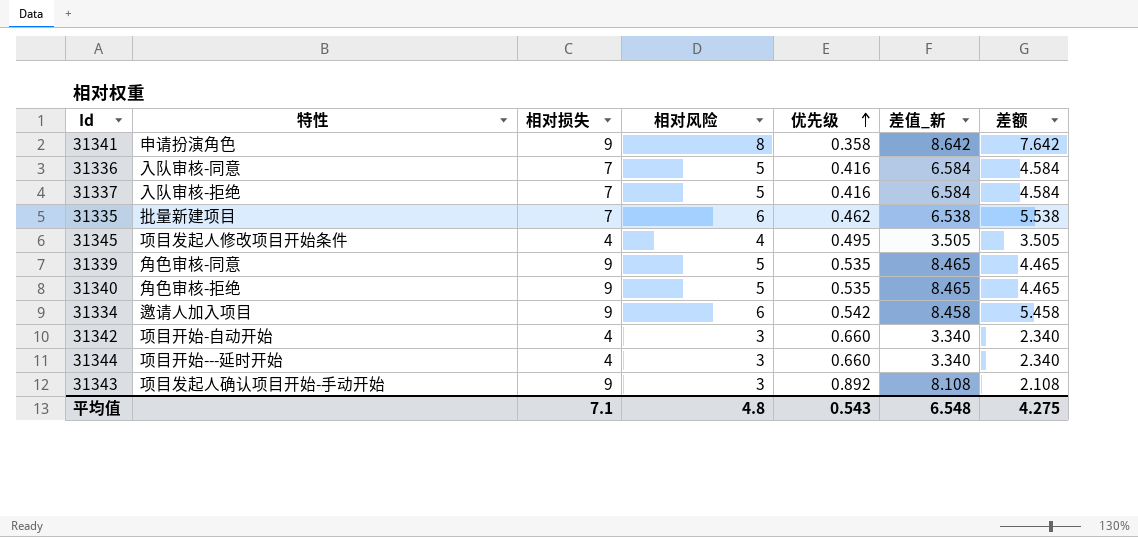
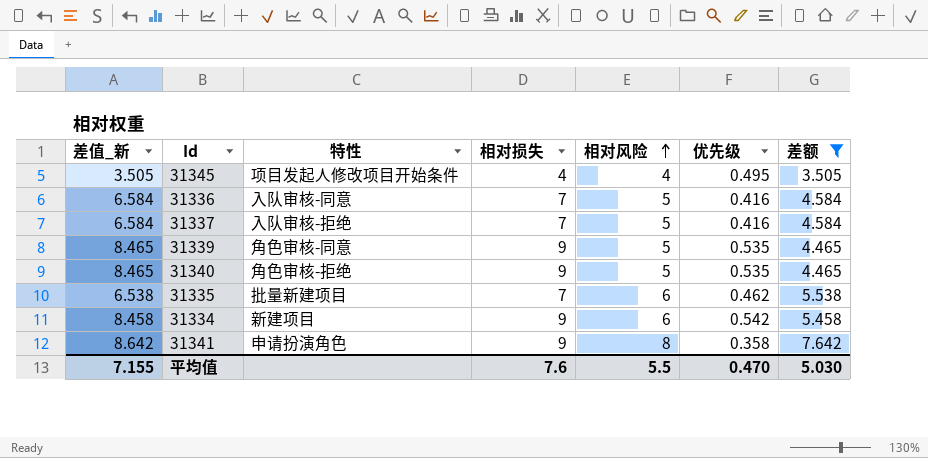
filter: none -> 差额 >= 3.505
row order: 优先级 ascending -> 相对风险 ascending
column 差值_新 | position: 6 -> 1
31334 | 特性: 邀请人加入项目 -> 新建项目
平均值 | 差值_新: 6.548 -> 7.155
平均值 | 相对损失: 7.1 -> 7.6
平均值 | 相对风险: 4.8 -> 5.5
平均值 | 优先级: 0.543 -> 0.470
平均值 | 差额: 4.275 -> 5.030

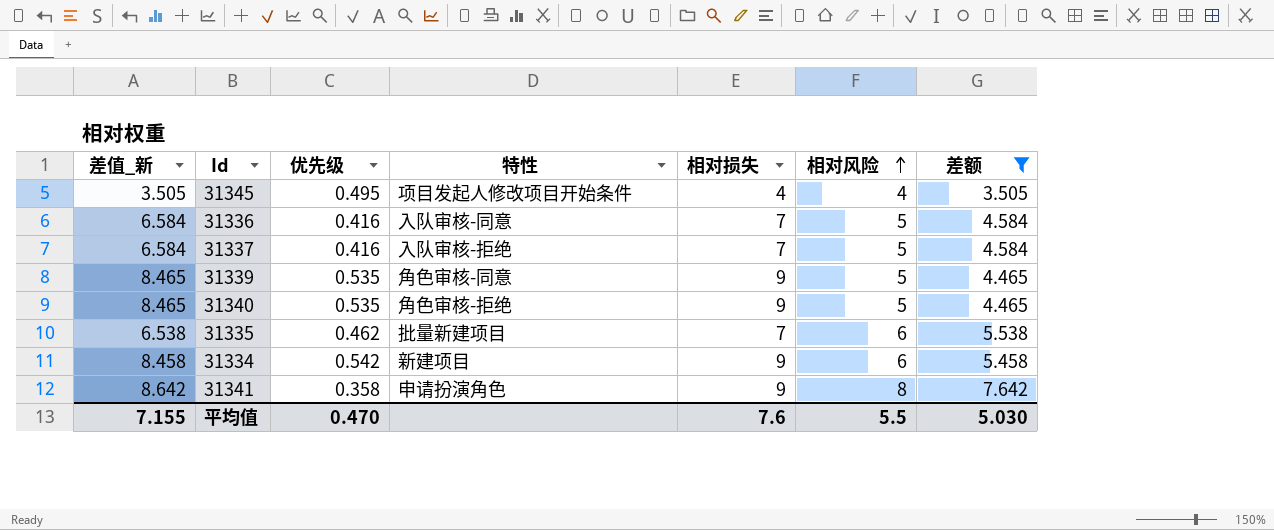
column 优先级 | position: 6 -> 3

